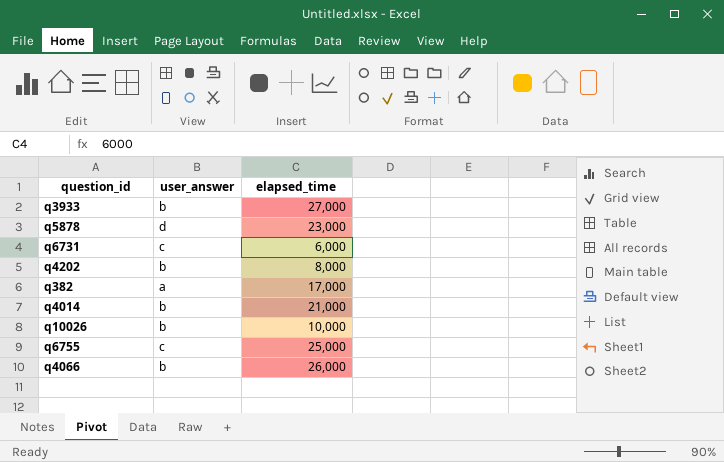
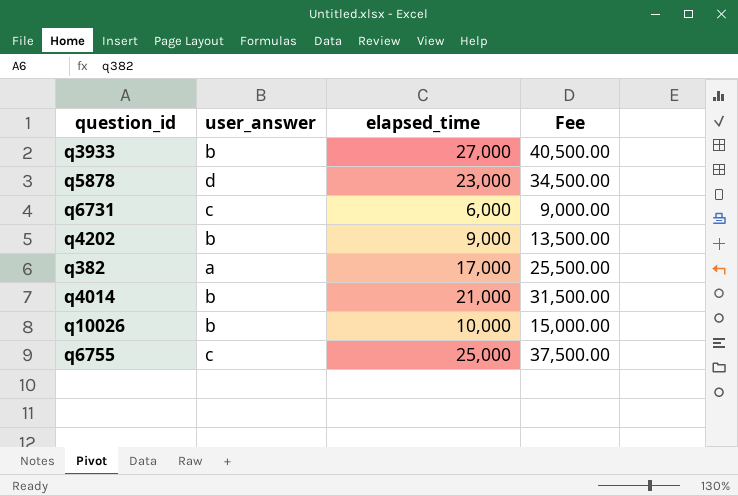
column Fee | formula: none -> [elapsed_time] * 1.5
row q4066: b | 26,000 -> none
q4202 | elapsed_time: 8,000 -> 9,000

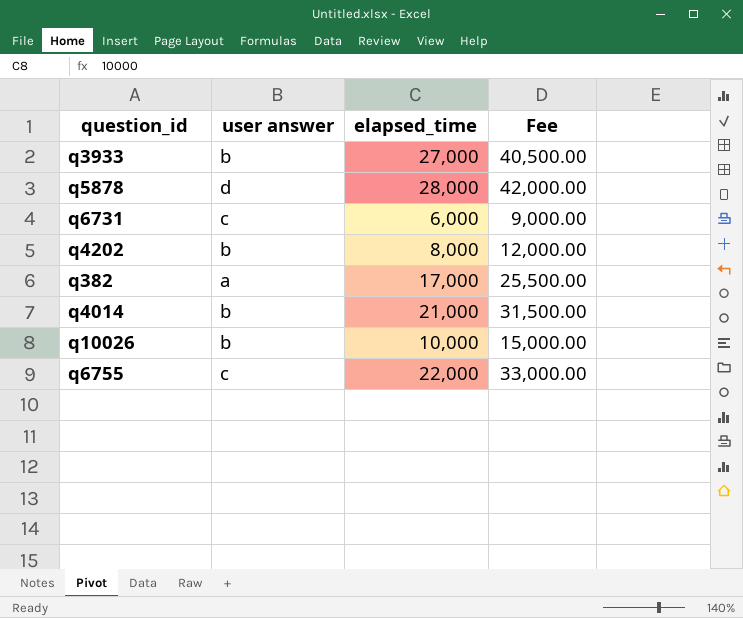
column name: user_answer -> user answer
q5878 | elapsed_time: 23,000 -> 28,000
q5878 | Fee: 34,500.00 -> 42,000.00
q4202 | elapsed_time: 9,000 -> 8,000
q4202 | Fee: 13,500.00 -> 12,000.00
q6755 | elapsed_time: 25,000 -> 22,000
q6755 | Fee: 37,500.00 -> 33,000.00

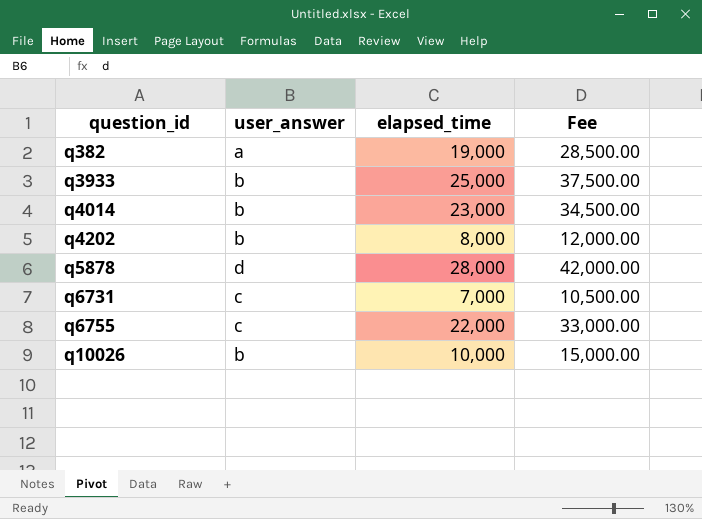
row order: none -> question_id ascending
column name: user answer -> user_answer
q382 | elapsed_time: 17,000 -> 19,000
q382 | Fee: 25,500.00 -> 28,500.00
q3933 | elapsed_time: 27,000 -> 25,000
q3933 | Fee: 40,500.00 -> 37,500.00
q4014 | elapsed_time: 21,000 -> 23,000
q4014 | Fee: 31,500.00 -> 34,500.00
q6731 | elapsed_time: 6,000 -> 7,000
q6731 | Fee: 9,000.00 -> 10,500.00

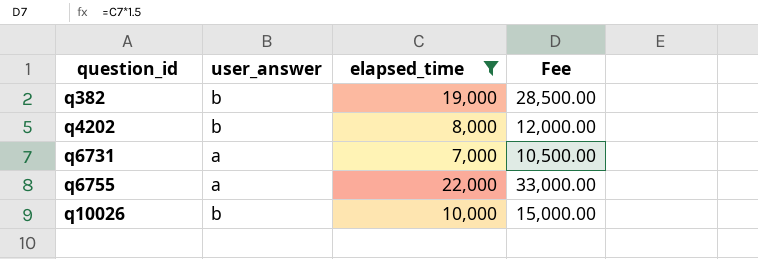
filter: none -> elapsed_time <= 22,000
q382 | user_answer: a -> b
q6731 | user_answer: c -> a
q6755 | user_answer: c -> a

